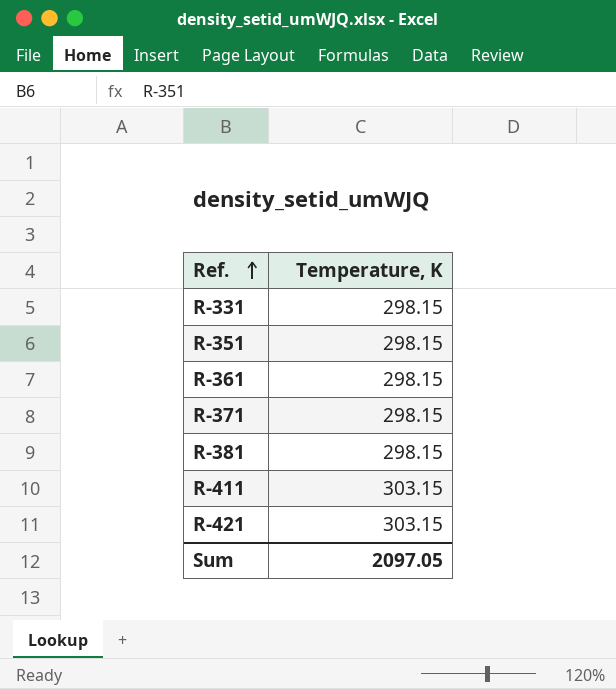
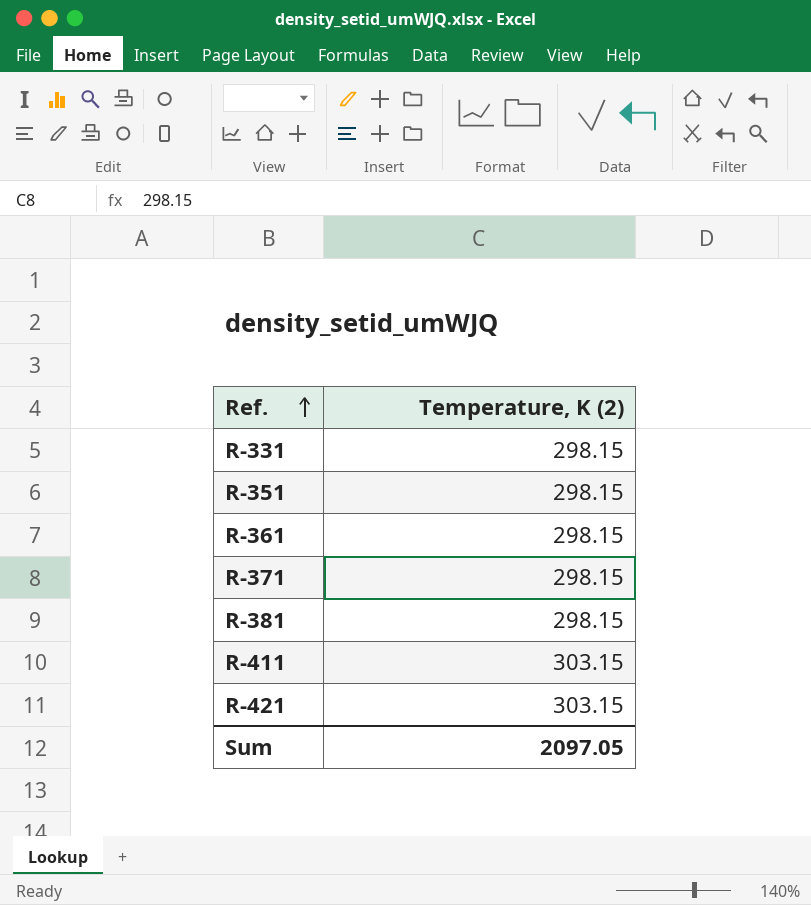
column name: Temperature, K -> Temperature, K (2)

